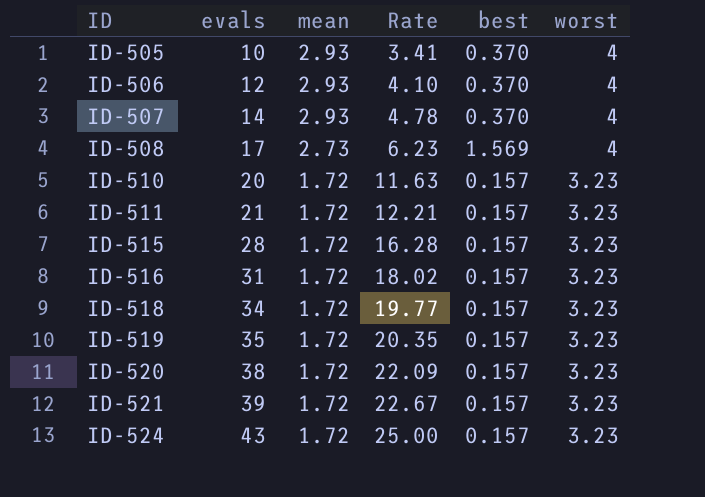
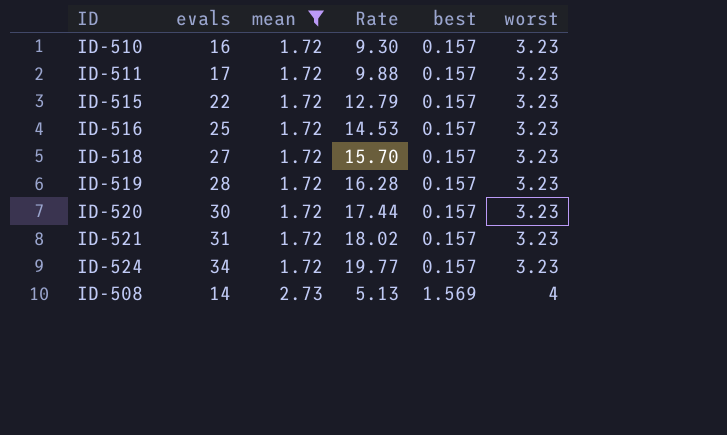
filter: none -> mean != 2.93
row order: ID ascending -> mean ascending
ID-510 | evals: 20 -> 16
ID-510 | Rate: 11.63 -> 9.30
ID-511 | evals: 21 -> 17
ID-511 | Rate: 12.21 -> 9.88
ID-515 | evals: 28 -> 22
ID-515 | Rate: 16.28 -> 12.79
ID-516 | evals: 31 -> 25
ID-516 | Rate: 18.02 -> 14.53
ID-518 | evals: 34 -> 27
ID-518 | Rate: 19.77 -> 15.70
ID-519 | evals: 35 -> 28
ID-519 | Rate: 20.35 -> 16.28
ID-520 | evals: 38 -> 30
ID-520 | Rate: 22.09 -> 17.44
ID-521 | evals: 39 -> 31
ID-521 | Rate: 22.67 -> 18.02
ID-524 | evals: 43 -> 34
ID-524 | Rate: 25.00 -> 19.77
ID-508 | evals: 17 -> 14
ID-508 | Rate: 6.23 -> 5.13

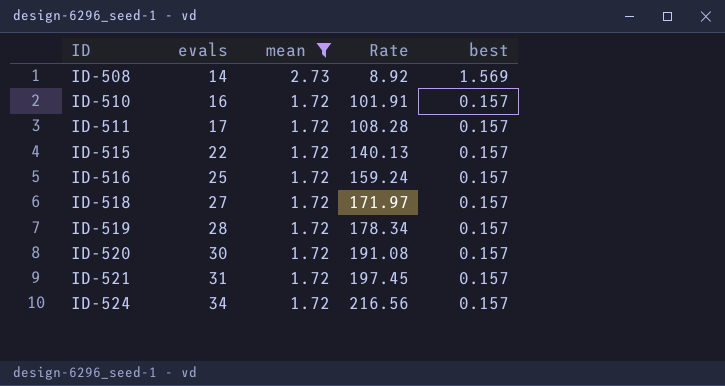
row order: mean ascending -> ID ascending
column worst | position: 6 -> none
column Rate | formula: [evals] / [mean] -> [evals] / [best]

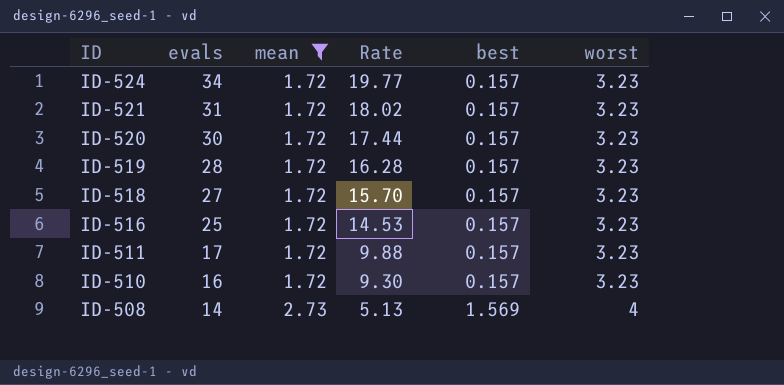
row order: ID ascending -> ID descending
column Rate | formula: [evals] / [best] -> [evals] / [mean]
column worst | position: none -> 6
row ID-515: 22 | 1.72 | 140.13 | 0.157 -> none

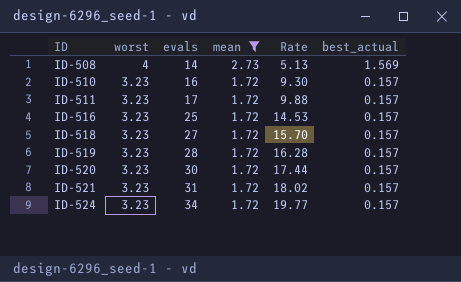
row order: ID descending -> ID ascending
column worst | position: 6 -> 2
column name: best -> best_actual

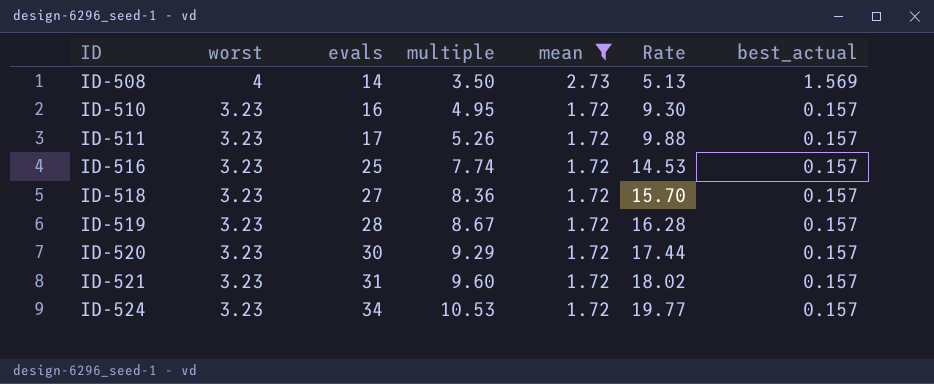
column multiple | formula: none -> [evals] / [worst]

